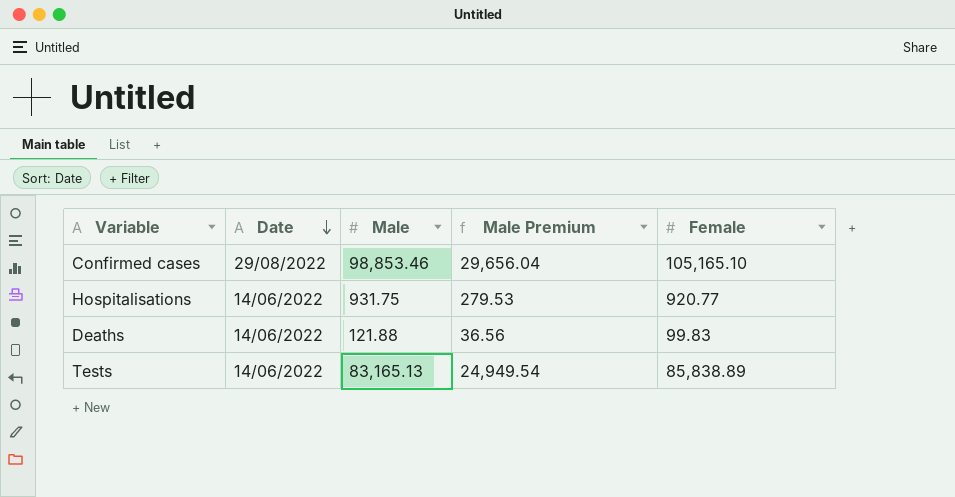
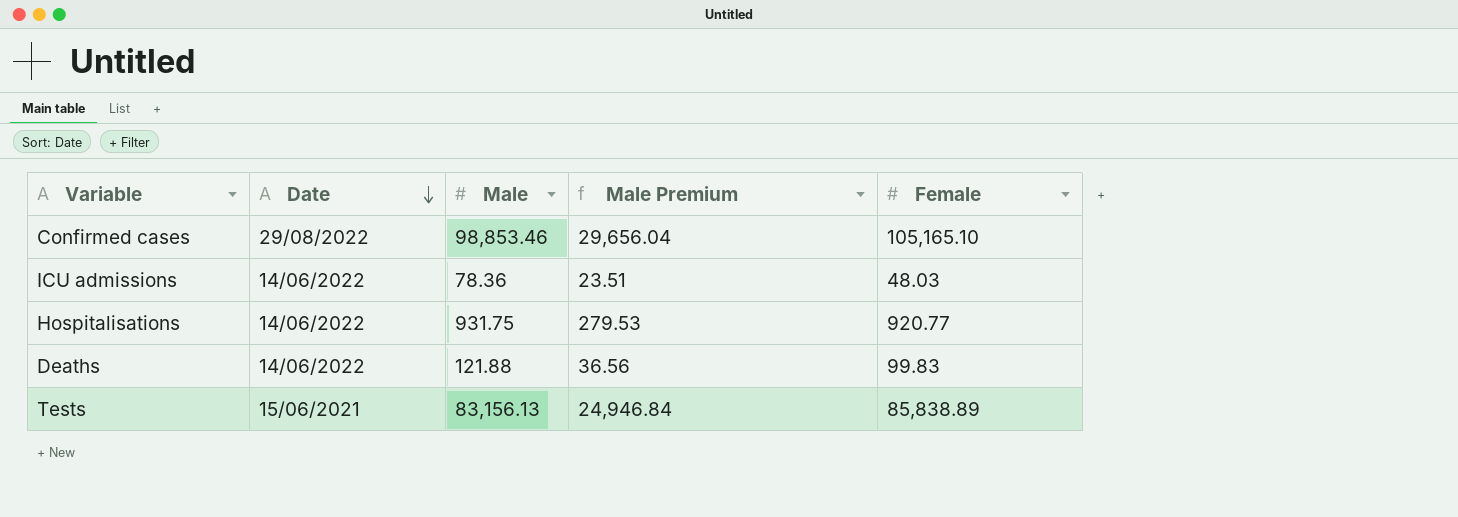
row ICU admissions: none -> 14/06/2022 | 78.36 | 23.51 | 48.03
Tests | Date: 14/06/2022 -> 15/06/2021
Tests | Male: 83,165.13 -> 83,156.13
Tests | Male Premium: 24,949.54 -> 24,946.84

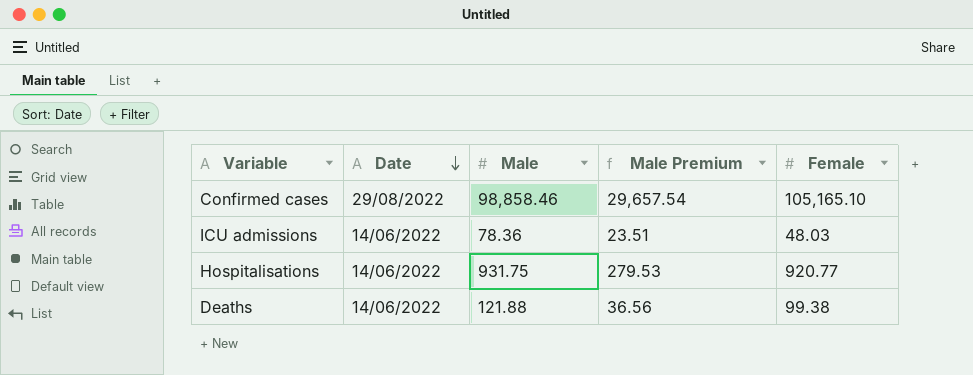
row Tests: 15/06/2021 | 83,156.13 | 24,946.84 | 85,838.89 -> none
Confirmed cases | Male: 98,853.46 -> 98,858.46
Confirmed cases | Male Premium: 29,656.04 -> 29,657.54
Deaths | Female: 99.83 -> 99.38

